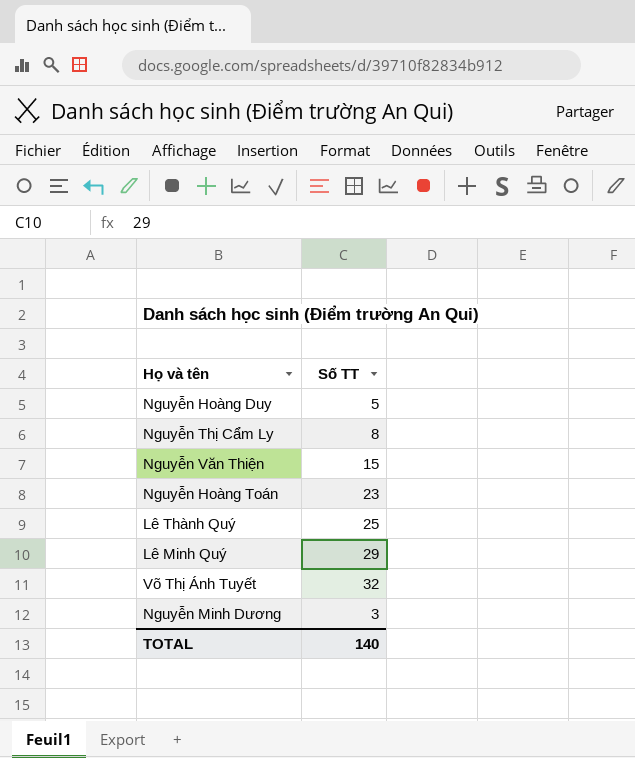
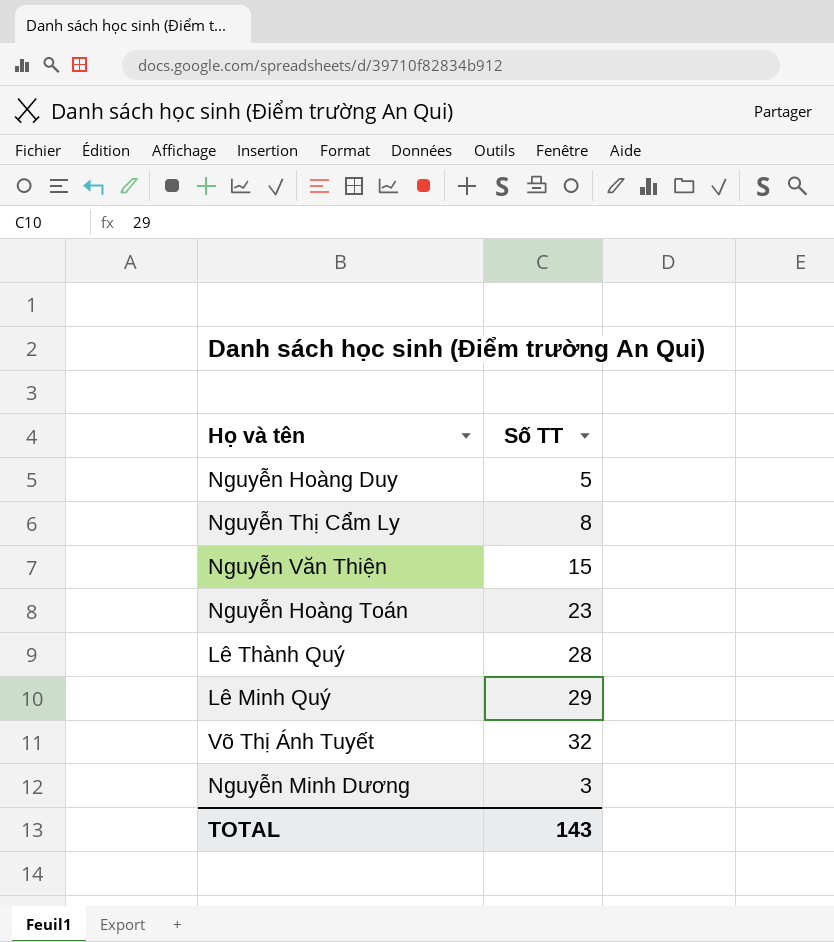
Lê Thành Quý | Số TT: 25 -> 28
TOTAL | Số TT: 140 -> 143

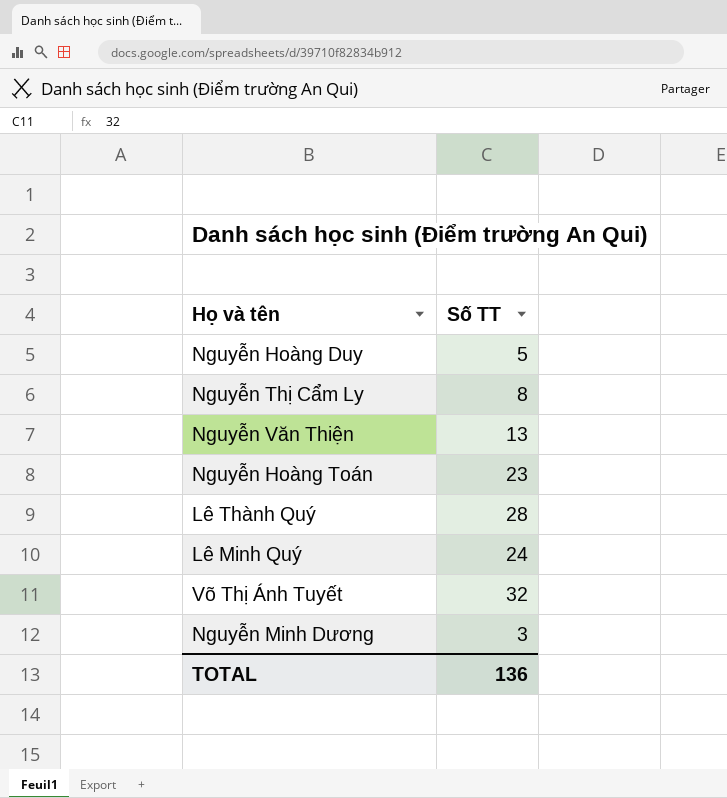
Nguyễn Văn Thiện | Số TT: 15 -> 13
Lê Minh Quý | Số TT: 29 -> 24
TOTAL | Số TT: 143 -> 136

